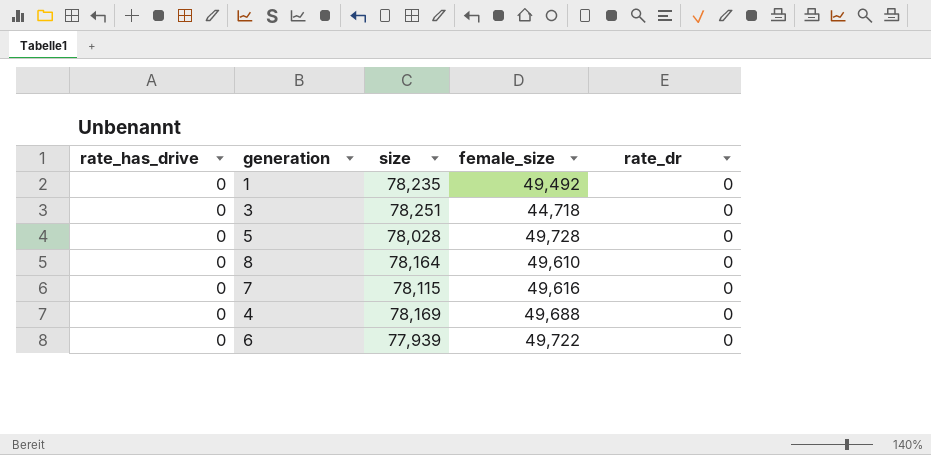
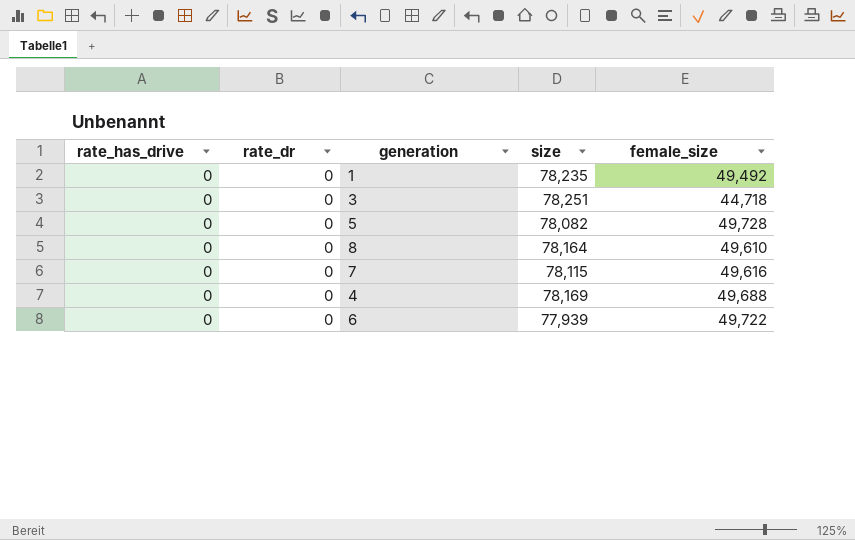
column rate_dr | position: 5 -> 2
5 | size: 78,028 -> 78,082

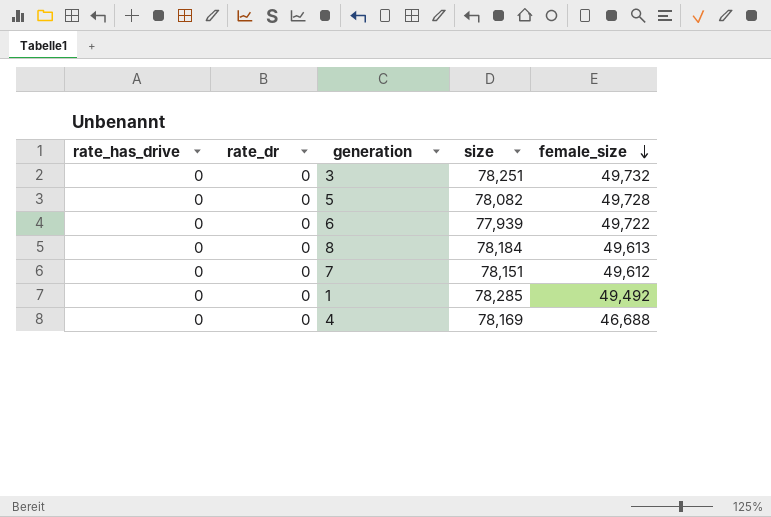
row order: none -> female_size descending
3 | female_size: 44,718 -> 49,732
8 | size: 78,164 -> 78,184
8 | female_size: 49,610 -> 49,613
7 | size: 78,115 -> 78,151
7 | female_size: 49,616 -> 49,612
1 | size: 78,235 -> 78,285
4 | female_size: 49,688 -> 46,688

